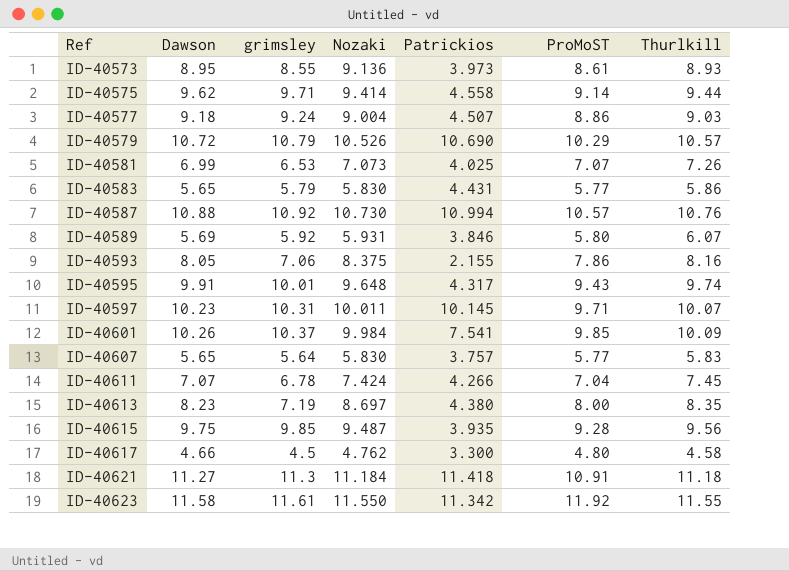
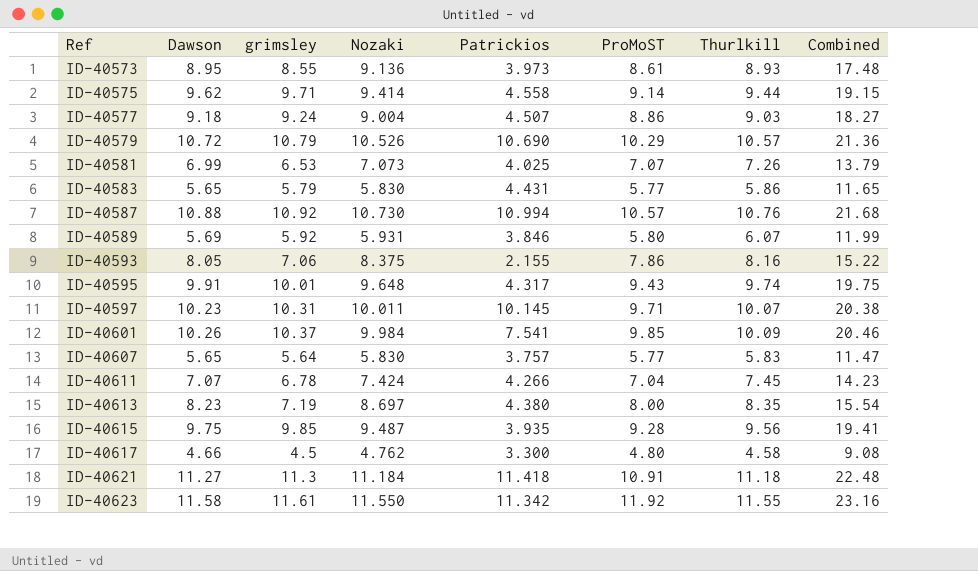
column Combined | formula: none -> [grimsley] + [Thurlkill]

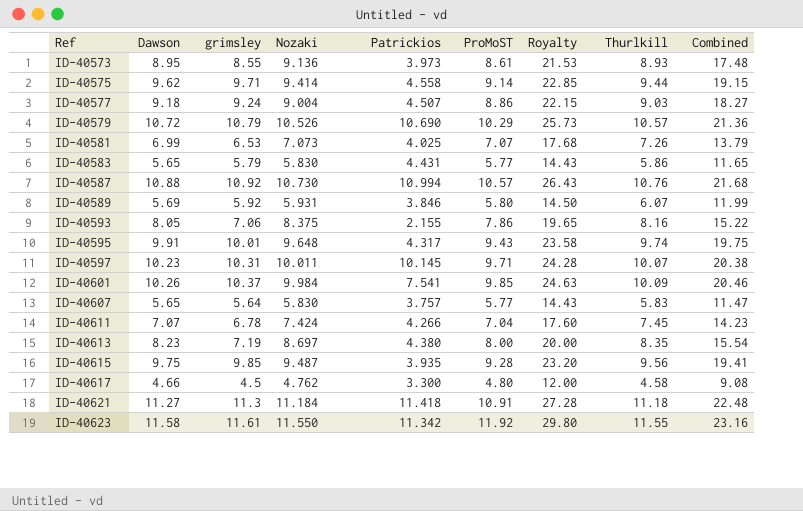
column Royalty | formula: none -> [ProMoST] * 2.5

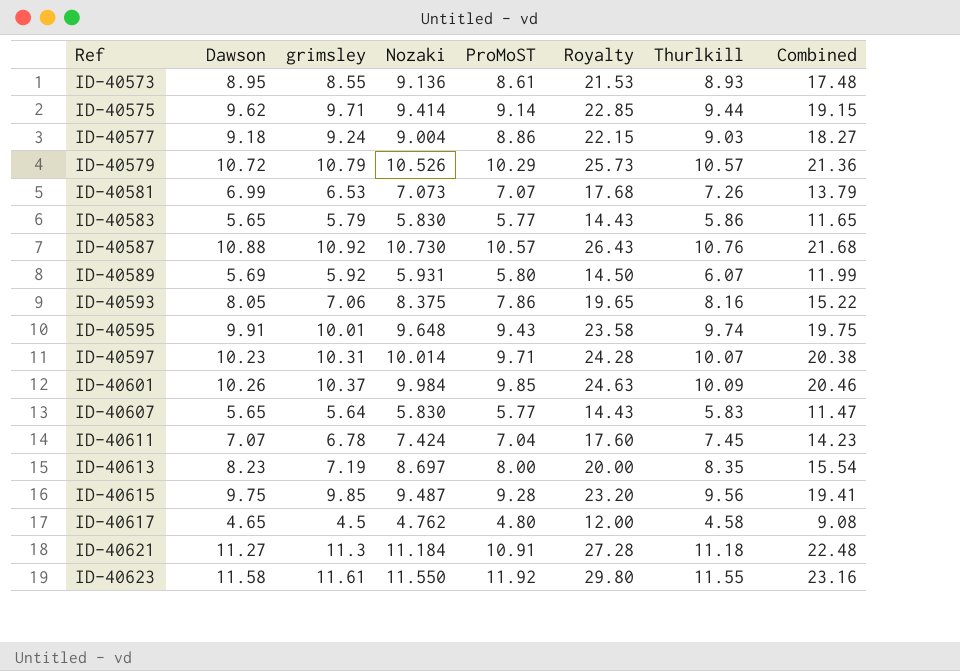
column Patrickios | position: 5 -> none
ID-40597 | Nozaki: 10.011 -> 10.014
ID-40617 | Dawson: 4.66 -> 4.65

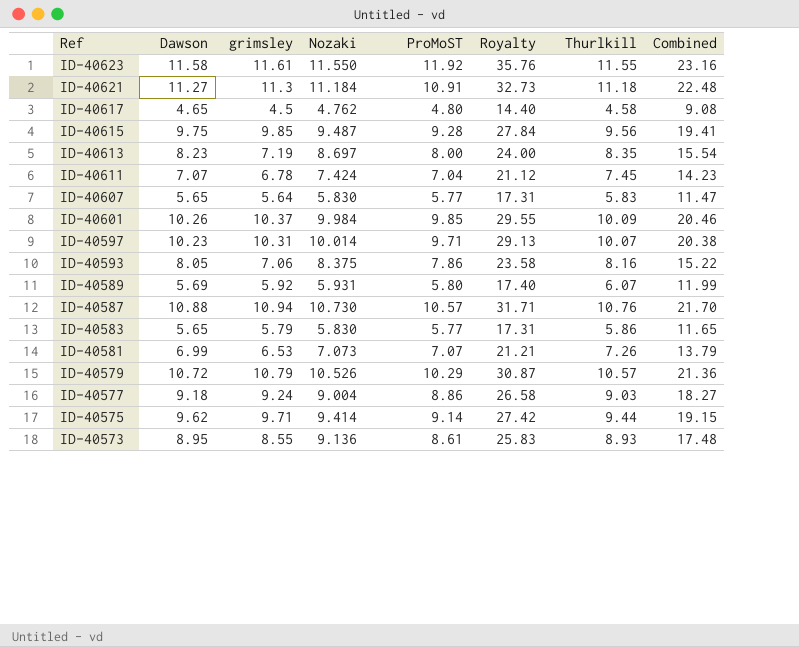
row order: Ref ascending -> Ref descending
column Royalty | formula: [ProMoST] * 2.5 -> [ProMoST] * 3
row ID-40595: 9.91 | 10.01 | 9.648 | 9.43 | 23.58 | 9.74 | 19.75 -> none
ID-40587 | grimsley: 10.92 -> 10.94
ID-40587 | Combined: 21.68 -> 21.70

